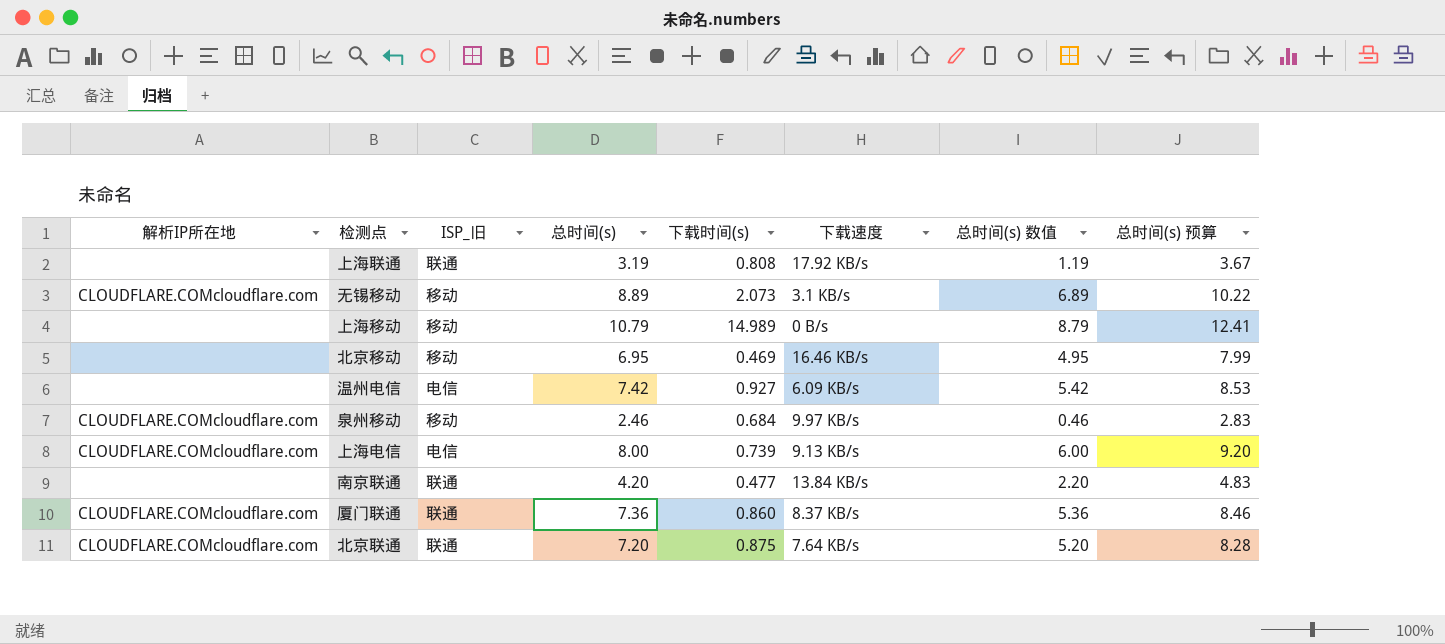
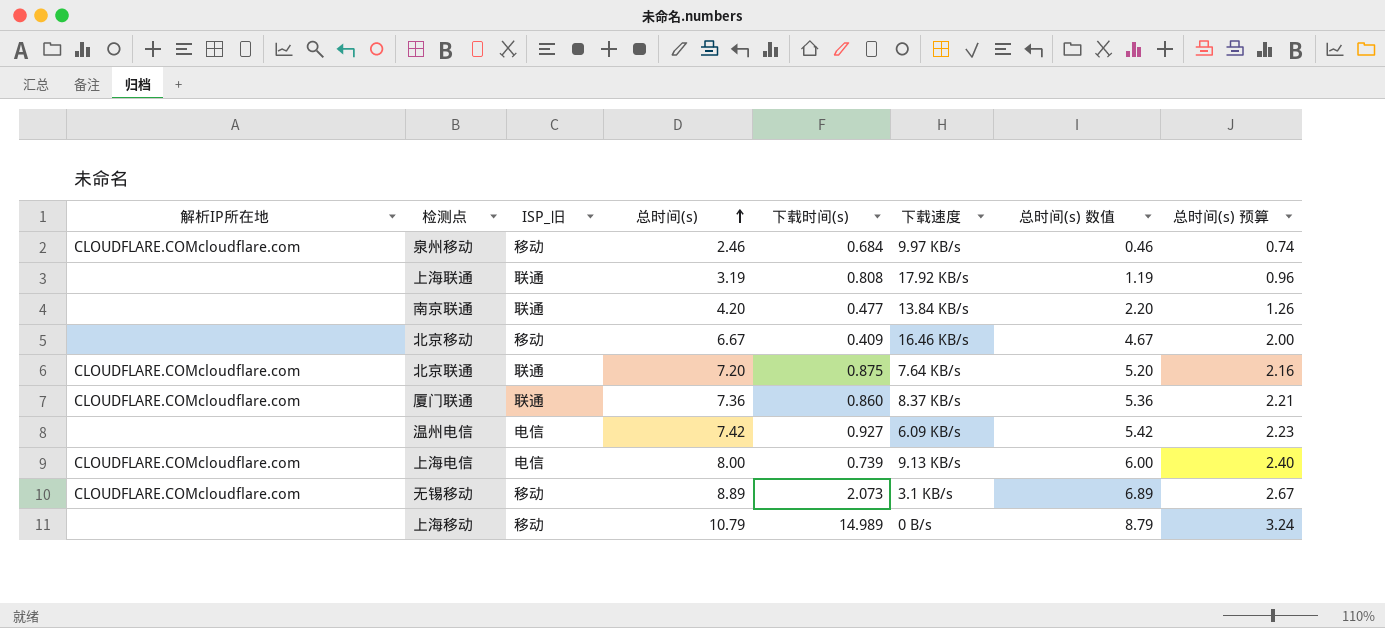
row order: none -> 总时间(s) ascending
column 总时间(s) 预算 | formula: [总时间(s)] * 1.15 -> [总时间(s)] * 0.3
北京移动 | 总时间(s): 6.95 -> 6.67
北京移动 | 下载时间(s): 0.469 -> 0.409
北京移动 | 总时间(s) 数值: 4.95 -> 4.67

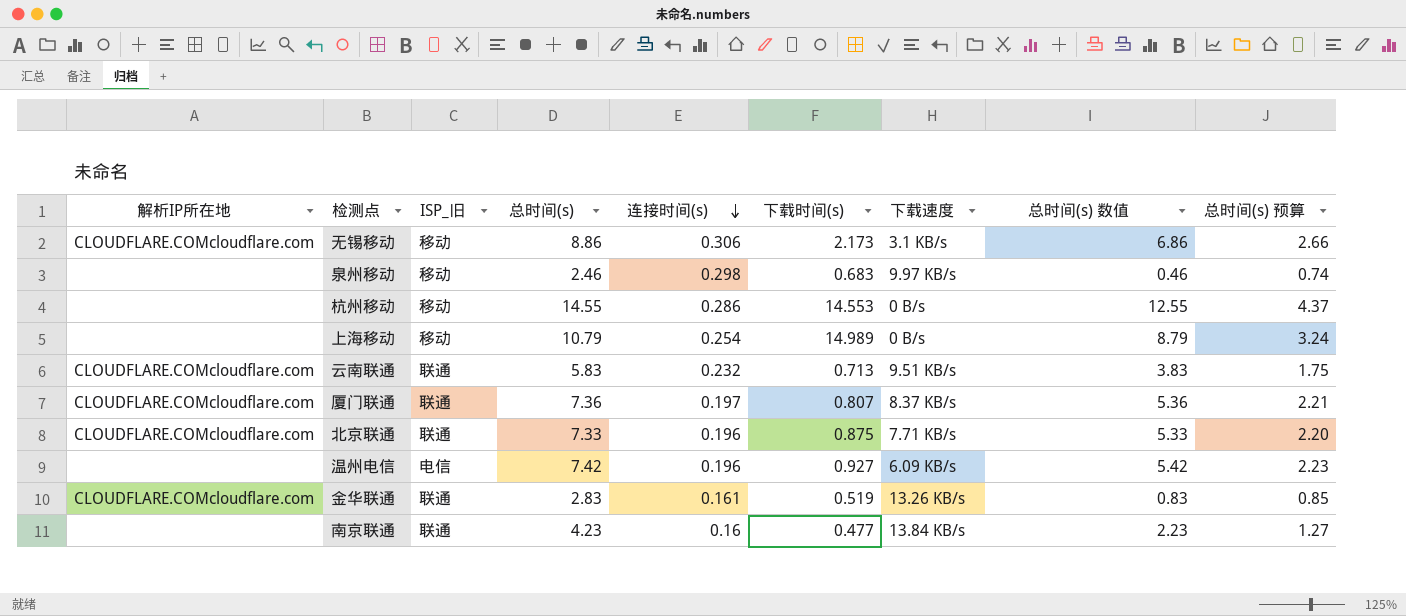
row order: 总时间(s) ascending -> 连接时间(s) descending
column 连接时间(s) | position: none -> 5
row 上海联通: none | 联通 | 3.19 | 0.808 | 17.92 KB/s | 1.19 | 0.96 -> none
row 北京移动: none | 移动 | 6.67 | 0.409 | 16.46 KB/s | 4.67 | 2.00 -> none
row 上海电信: CLOUDFLARE.COMcloudflare.com | 电信 | 8.00 | 0.739 | 9.13 KB/s | 6.00 | 2.40 -> none
无锡移动 | 总时间(s): 8.89 -> 8.86
无锡移动 | 下载时间(s): 2.073 -> 2.173
无锡移动 | 总时间(s) 数值: 6.89 -> 6.86
无锡移动 | 总时间(s) 预算: 2.67 -> 2.66
泉州移动 | 解析IP所在地: CLOUDFLARE.COMcloudflare.com -> none
泉州移动 | 下载时间(s): 0.684 -> 0.683
row 杭州移动: none -> none | 移动 | 14.55 | 0.286 | 14.553 | 0 B/s | 12.55 | 4.37
row 云南联通: none -> CLOUDFLARE.COMcloudflare.com | 联通 | 5.83 | 0.232 | 0.713 | 9.51 KB/s | 3.83 | 1.75
厦门联通 | 下载时间(s): 0.860 -> 0.807
北京联通 | 总时间(s): 7.20 -> 7.33
北京联通 | 下载速度: 7.64 KB/s -> 7.71 KB/s
北京联通 | 总时间(s) 数值: 5.20 -> 5.33
北京联通 | 总时间(s) 预算: 2.16 -> 2.20
row 金华联通: none -> CLOUDFLARE.COMcloudflare.com | 联通 | 2.83 | 0.161 | 0.519 | 13.26 KB/s | 0.83 | 0.85
南京联通 | 总时间(s): 4.20 -> 4.23
南京联通 | 总时间(s) 数值: 2.20 -> 2.23
南京联通 | 总时间(s) 预算: 1.26 -> 1.27

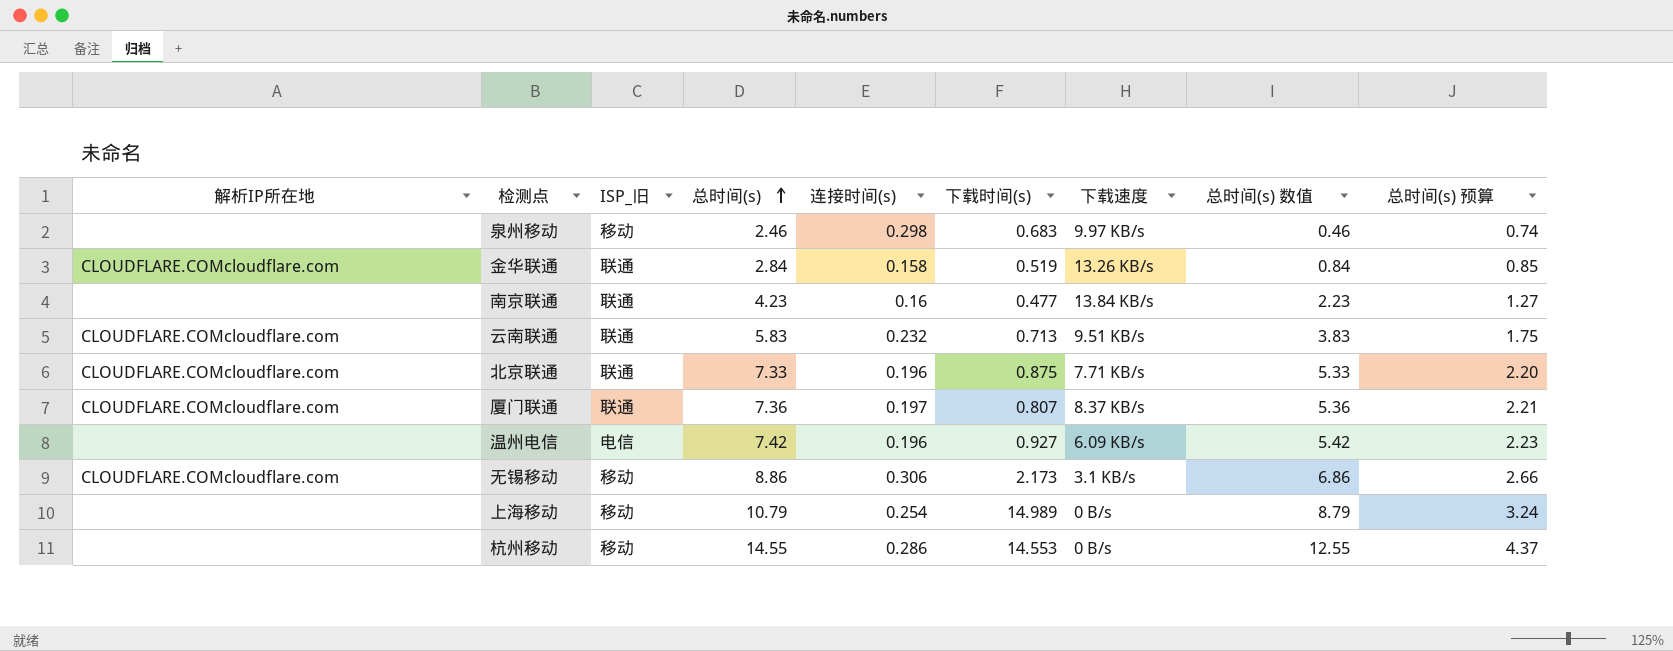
row order: 连接时间(s) descending -> 总时间(s) ascending
金华联通 | 总时间(s): 2.83 -> 2.84
金华联通 | 连接时间(s): 0.161 -> 0.158
金华联通 | 总时间(s) 数值: 0.83 -> 0.84

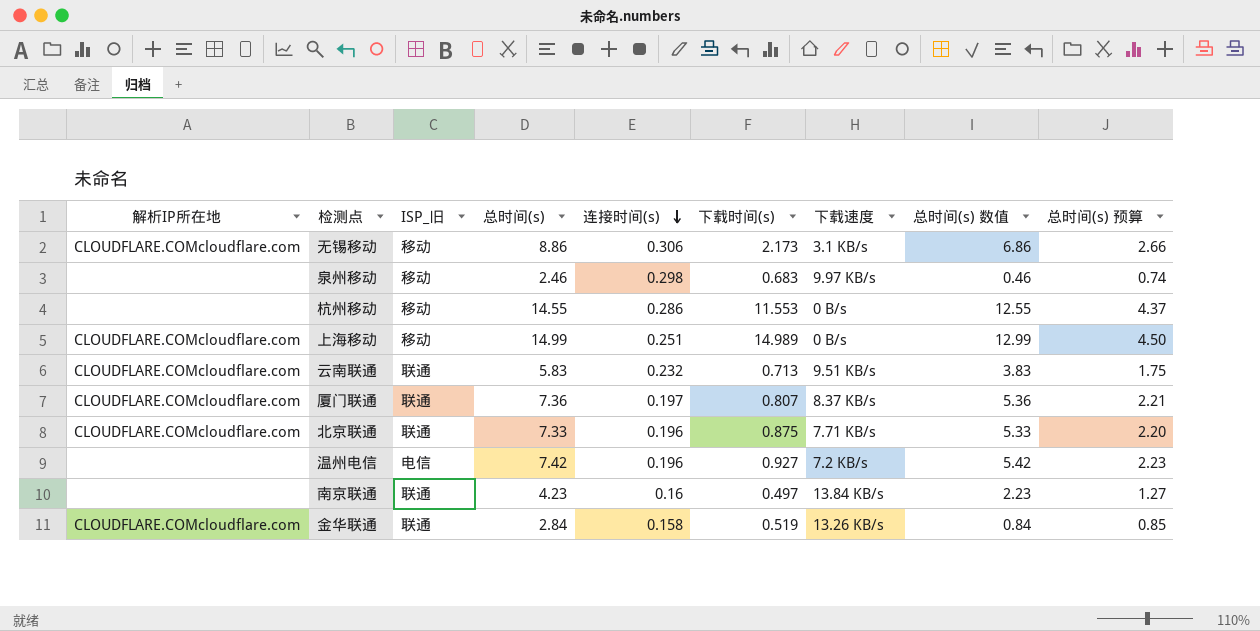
row order: 总时间(s) ascending -> 连接时间(s) descending
杭州移动 | 下载时间(s): 14.553 -> 11.553
上海移动 | 解析IP所在地: none -> CLOUDFLARE.COMcloudflare.com
上海移动 | 总时间(s): 10.79 -> 14.99
上海移动 | 连接时间(s): 0.254 -> 0.251
上海移动 | 总时间(s) 数值: 8.79 -> 12.99
上海移动 | 总时间(s) 预算: 3.24 -> 4.50
温州电信 | 下载速度: 6.09 KB/s -> 7.2 KB/s
南京联通 | 下载时间(s): 0.477 -> 0.497

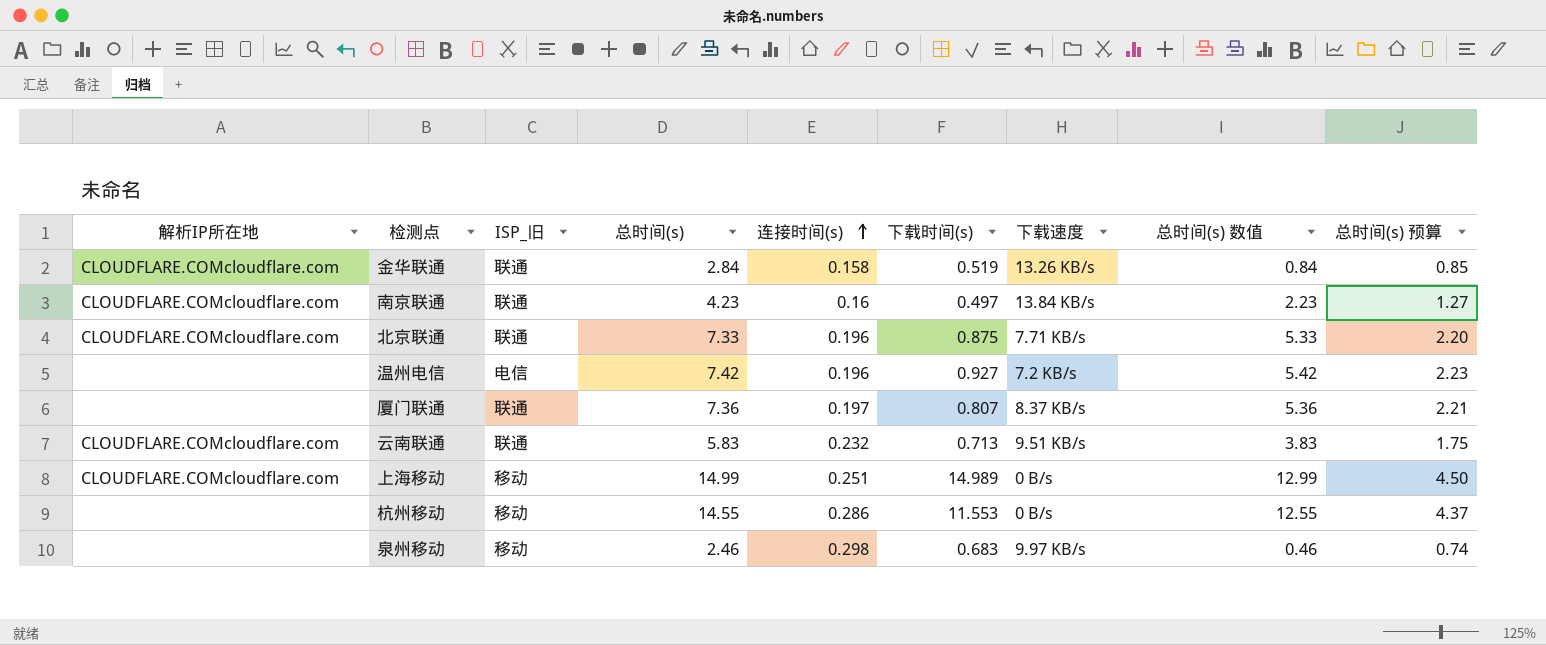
row order: 连接时间(s) descending -> 连接时间(s) ascending
row 无锡移动: CLOUDFLARE.COMcloudflare.com | 移动 | 8.86 | 0.306 | 2.173 | 3.1 KB/s | 6.86 | 2.66 -> none
南京联通 | 解析IP所在地: none -> CLOUDFLARE.COMcloudflare.com
厦门联通 | 解析IP所在地: CLOUDFLARE.COMcloudflare.com -> none

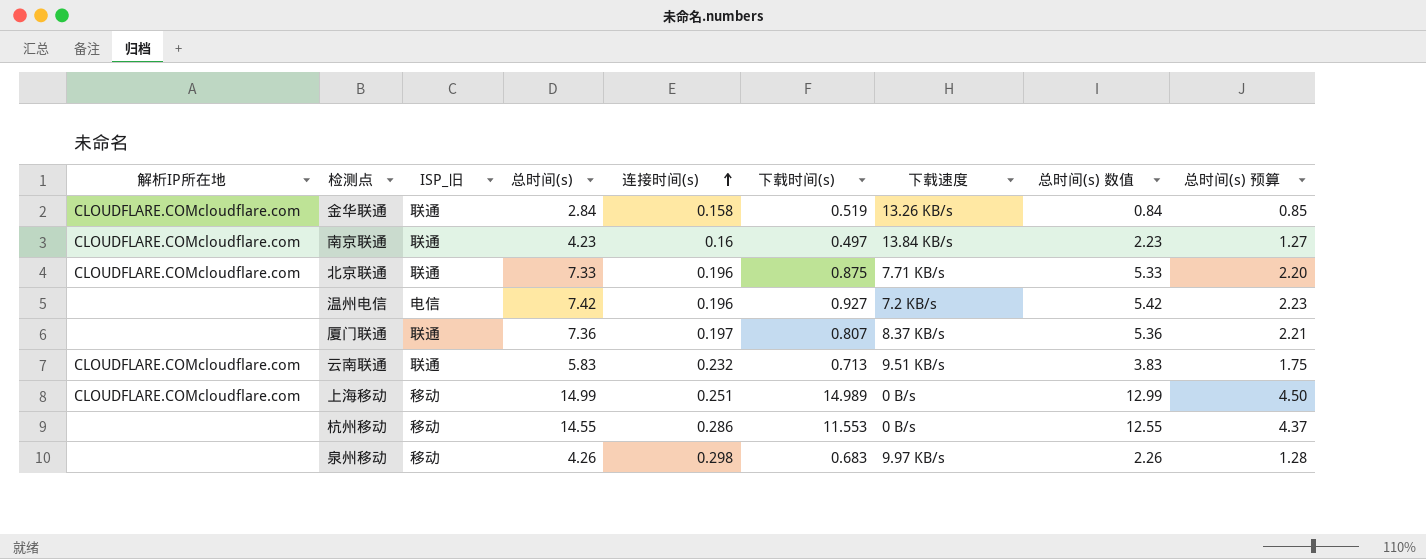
泉州移动 | 总时间(s): 2.46 -> 4.26
泉州移动 | 总时间(s) 数值: 0.46 -> 2.26
泉州移动 | 总时间(s) 预算: 0.74 -> 1.28

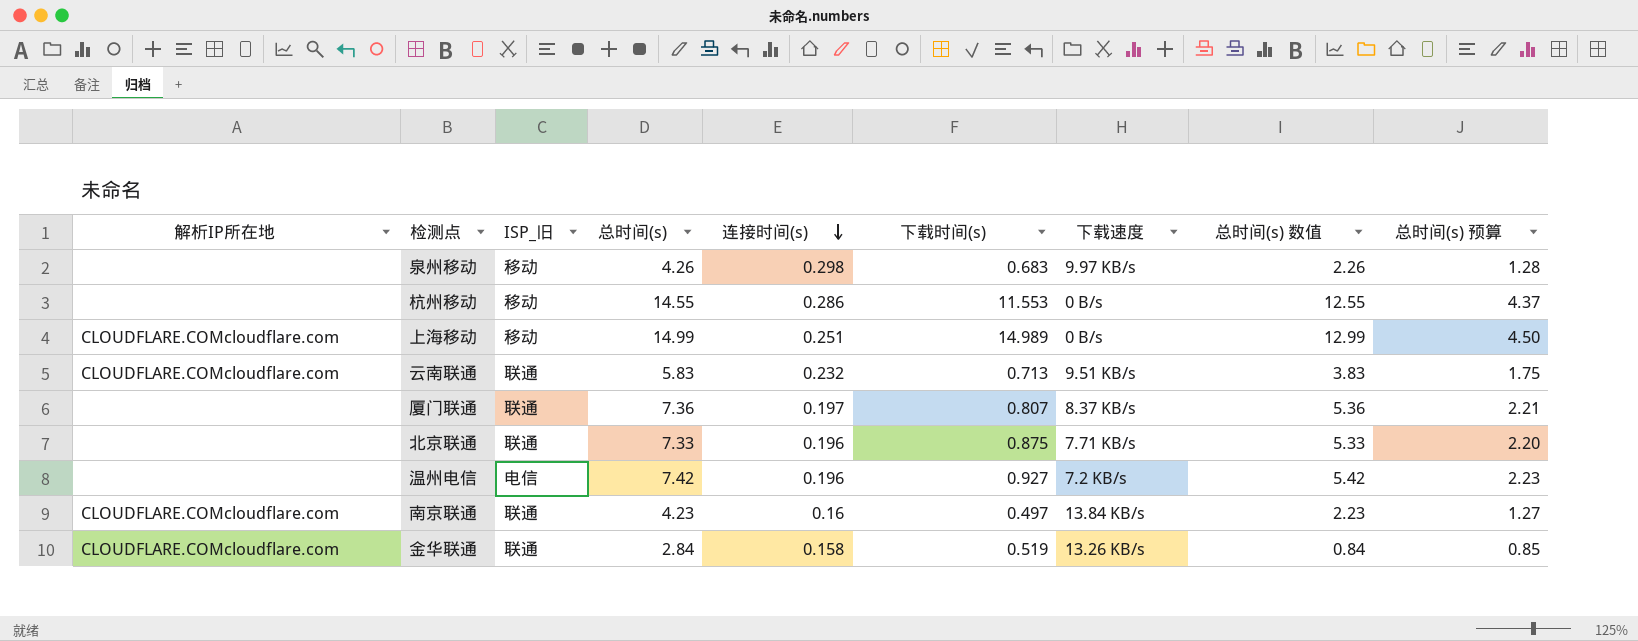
row order: 连接时间(s) ascending -> 连接时间(s) descending
北京联通 | 解析IP所在地: CLOUDFLARE.COMcloudflare.com -> none

